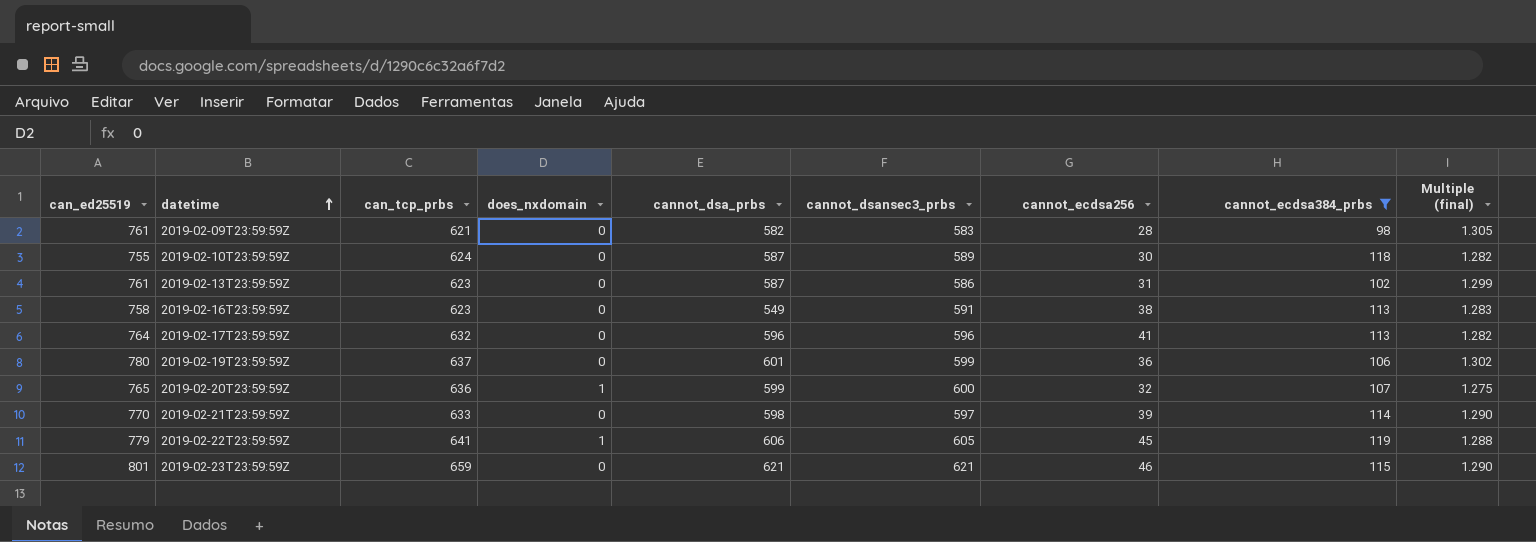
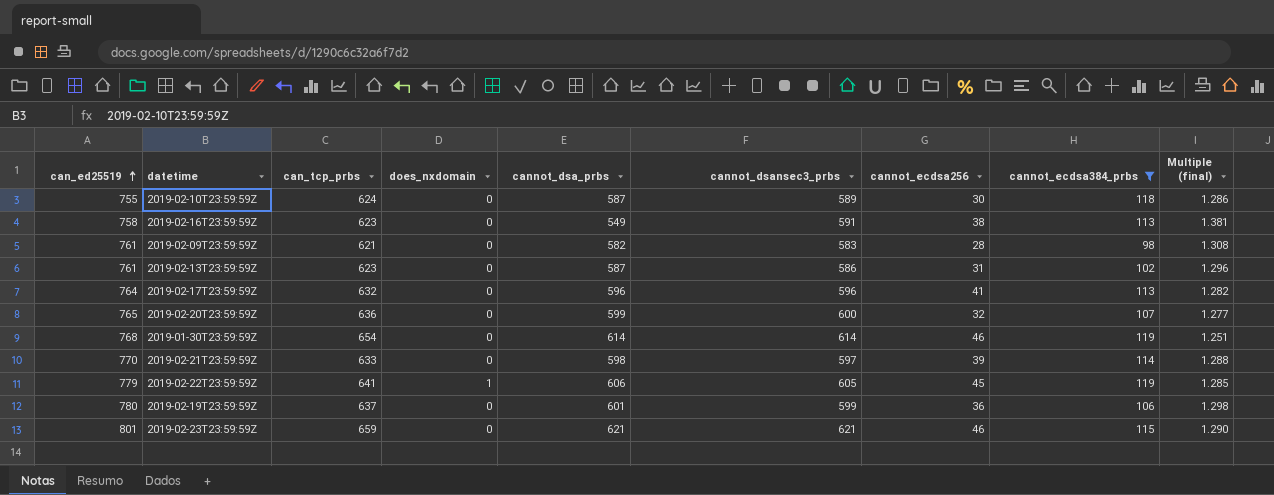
row order: datetime ascending -> can_ed25519 ascending
column Multiple (final) | formula: [can_ed25519] / [cannot_dsansec3_prbs] -> [can_ed25519] / [cannot_dsa_prbs]
2019-02-20T23:59:59Z | does_nxdomain: 1 -> 0
row 2019-01-30T23:59:59Z: none -> 768 | 654 | 0 | 614 | 614 | 46 | 119 | 1.251

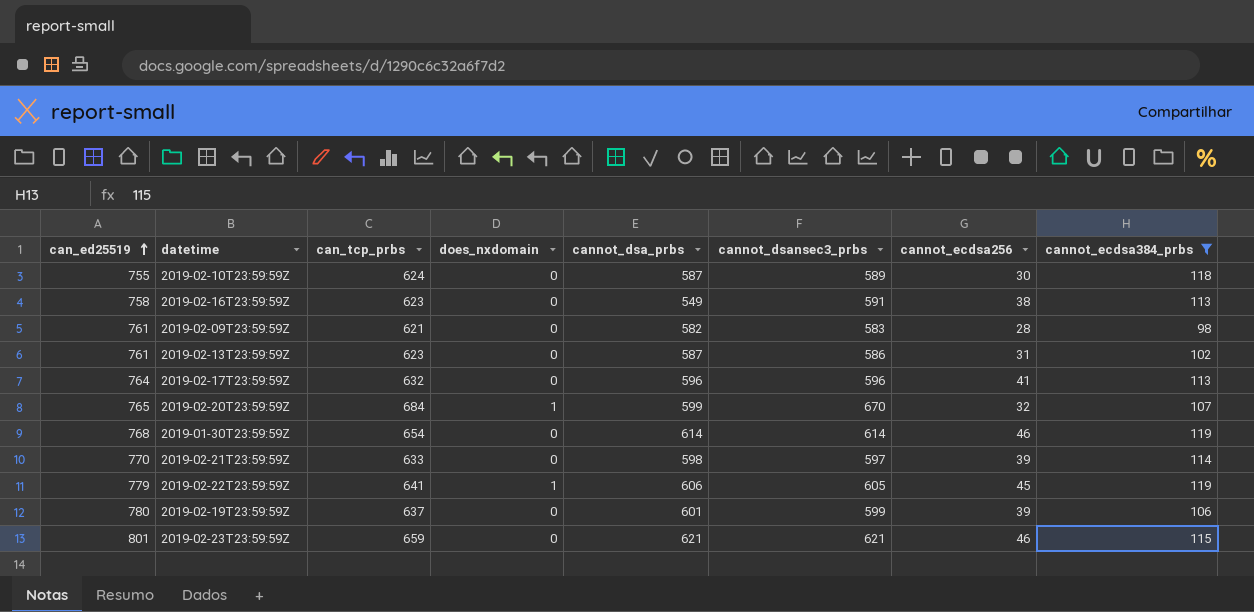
column Multiple (final) | formula: [can_ed25519] / [cannot_dsa_prbs] -> none
2019-02-20T23:59:59Z | can_tcp_prbs: 636 -> 684
2019-02-20T23:59:59Z | does_nxdomain: 0 -> 1
2019-02-20T23:59:59Z | cannot_dsansec3_prbs: 600 -> 670
2019-02-19T23:59:59Z | cannot_ecdsa256: 36 -> 39

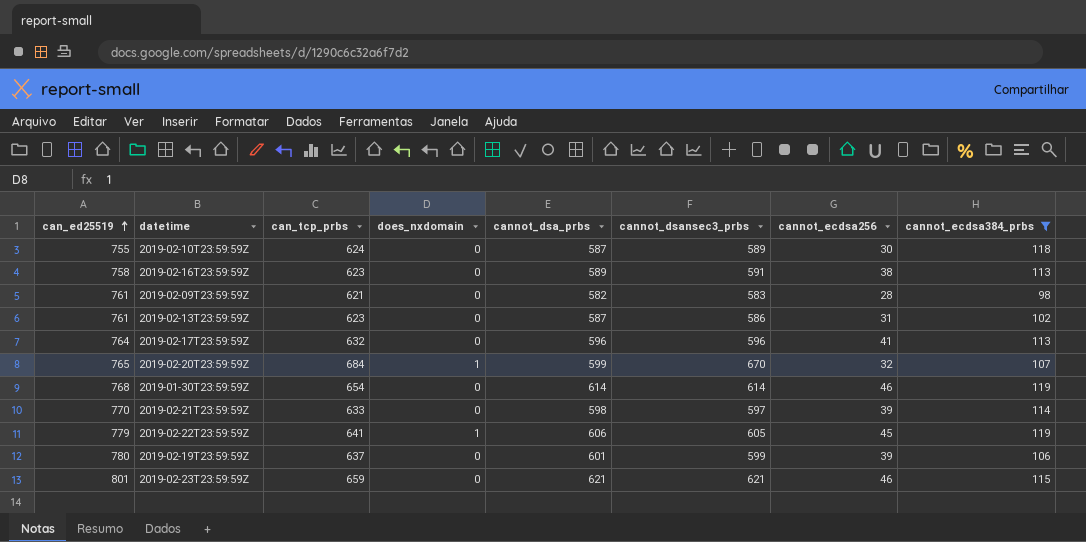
2019-02-16T23:59:59Z | cannot_dsa_prbs: 549 -> 589

